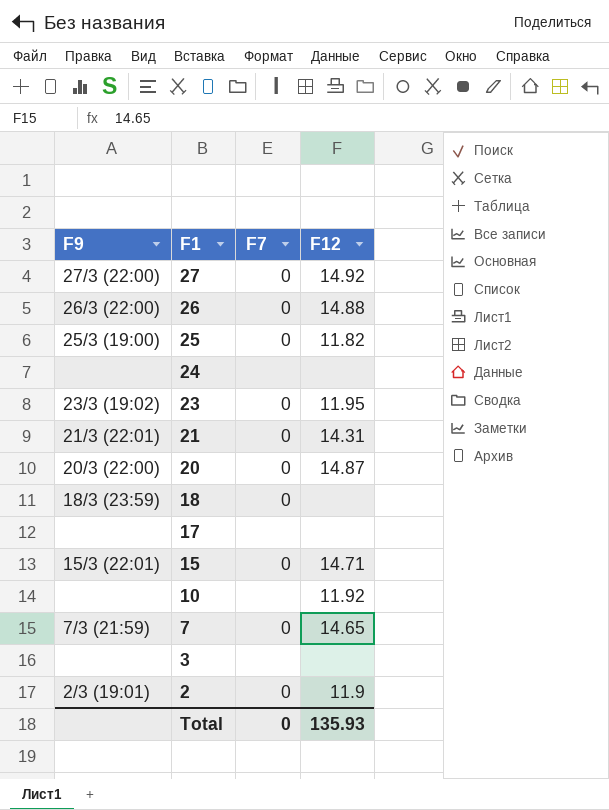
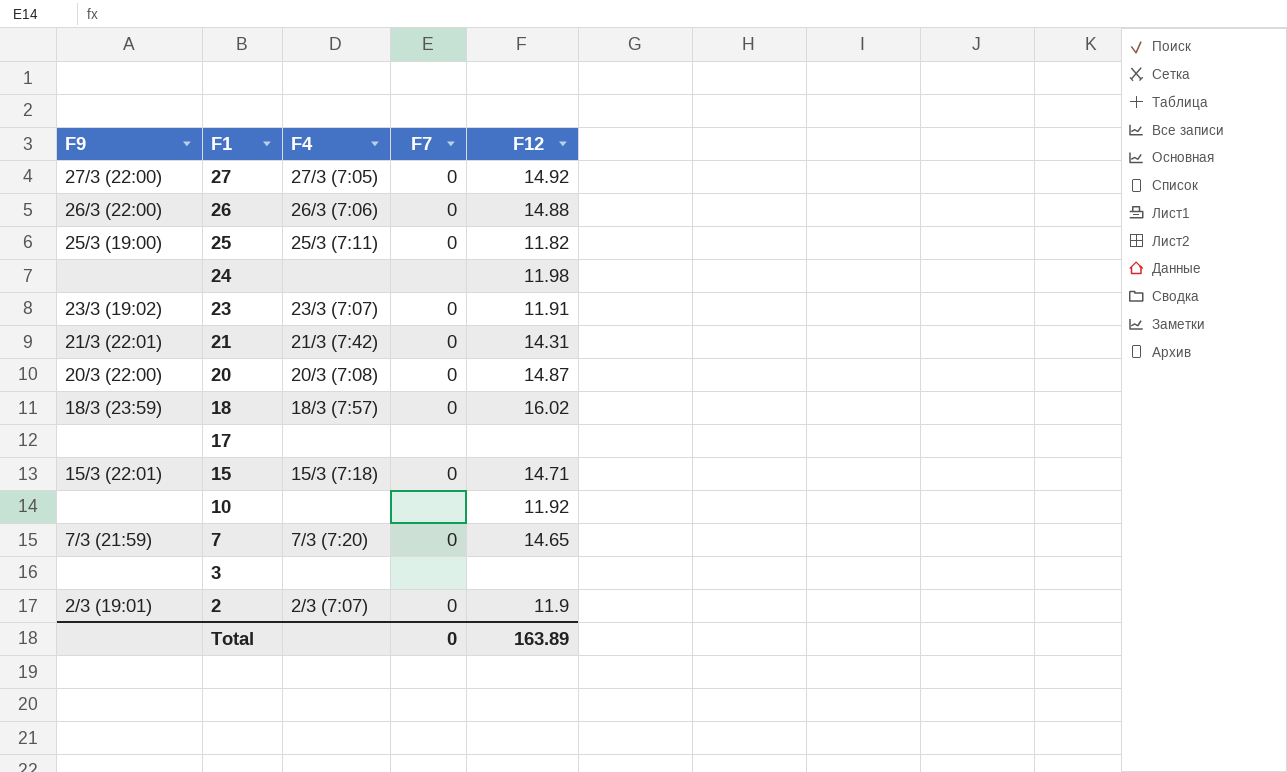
column F4 | position: none -> 3
24 | F12: none -> 11.98
23 | F12: 11.95 -> 11.91
18 | F12: none -> 16.02
Total | F12: 135.93 -> 163.89

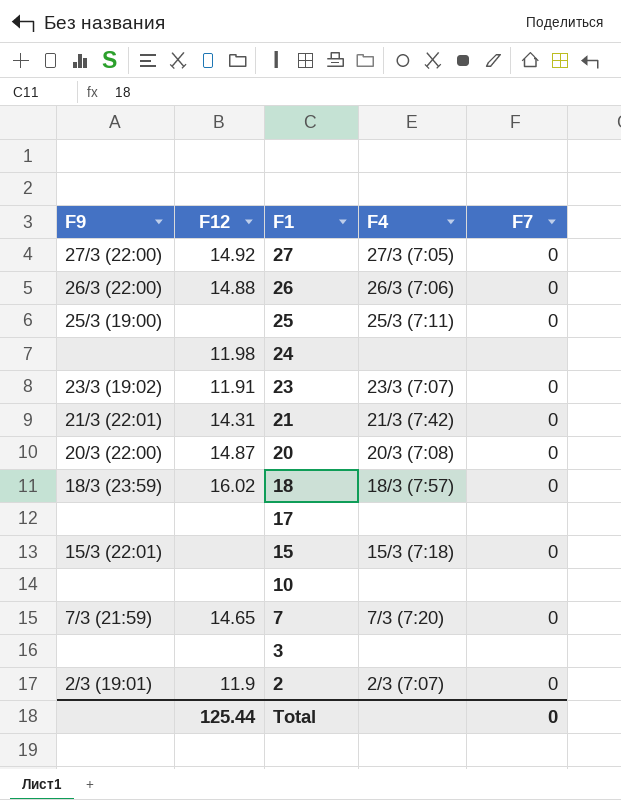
column F12 | position: 5 -> 2
25 | F12: 11.82 -> none
15 | F12: 14.71 -> none
10 | F12: 11.92 -> none
Total | F12: 163.89 -> 125.44

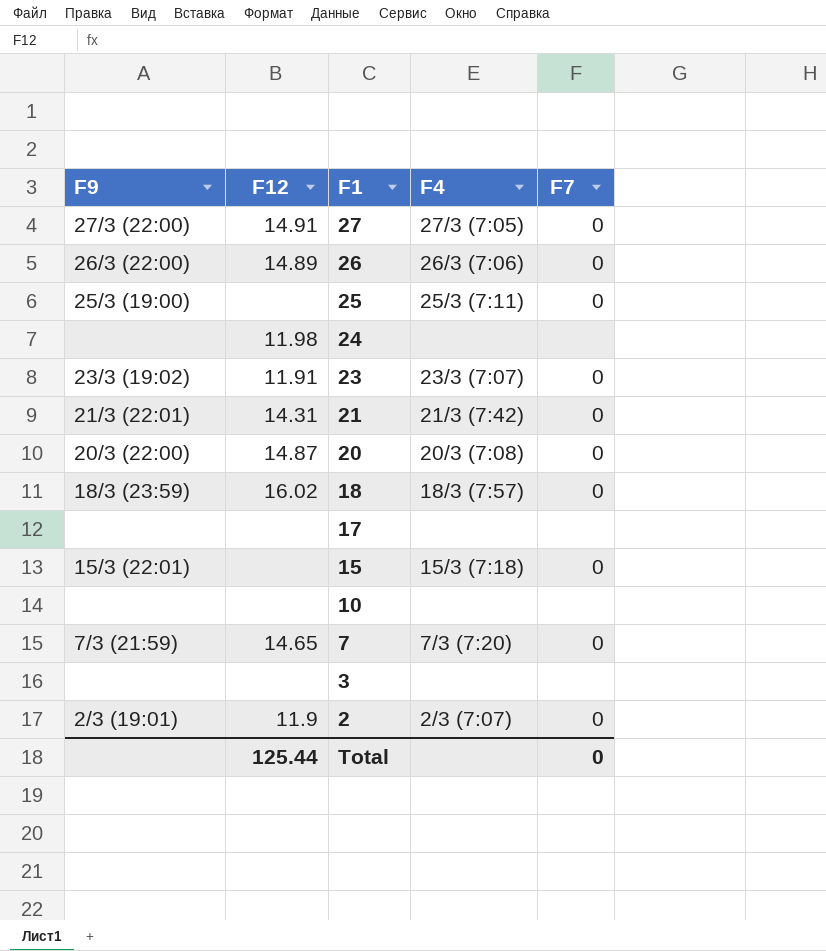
27 | F12: 14.92 -> 14.91
26 | F12: 14.88 -> 14.89

